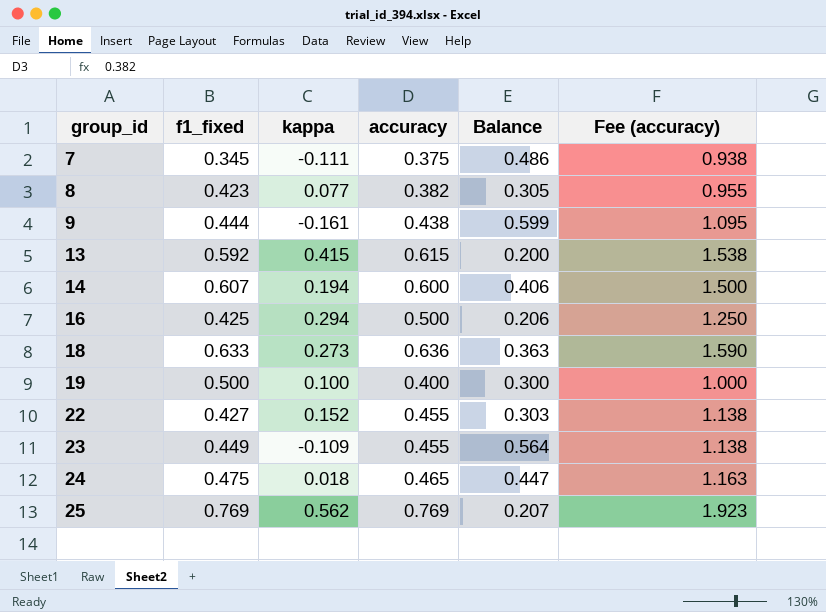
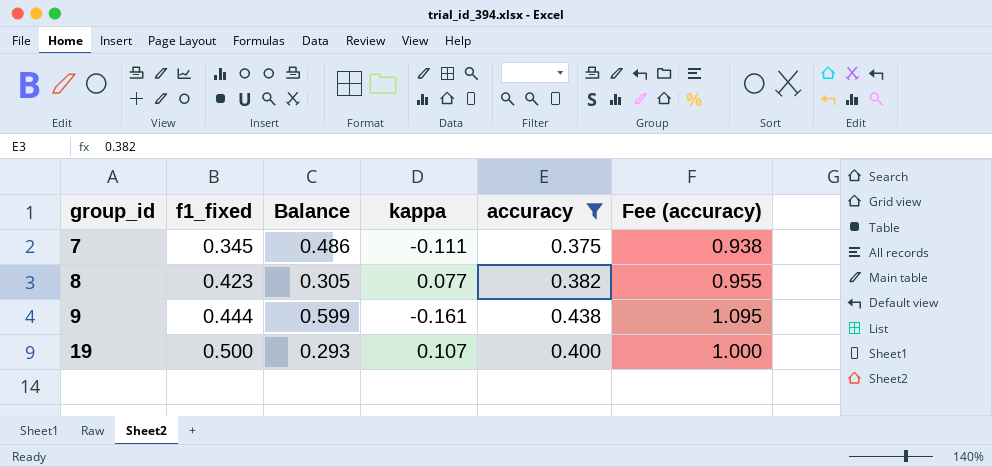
filter: none -> accuracy <= 0.438
column Balance | position: 5 -> 3
19 | Balance: 0.300 -> 0.293
19 | kappa: 0.100 -> 0.107

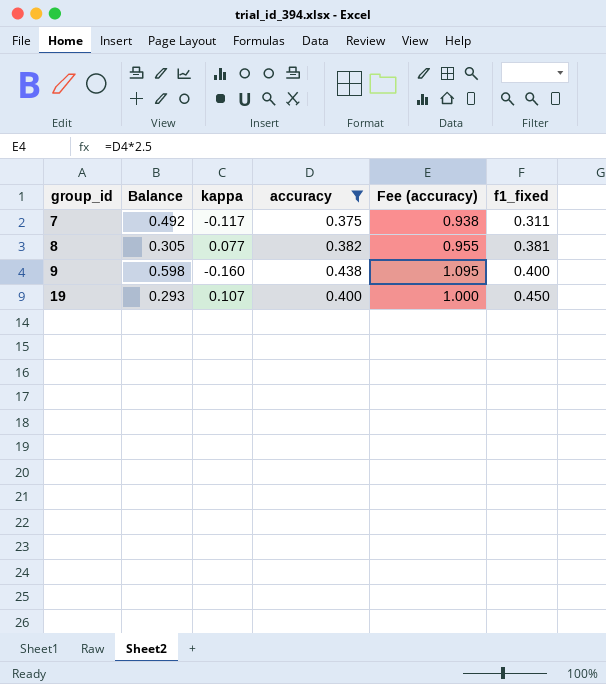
column f1_fixed | position: 2 -> 6
7 | Balance: 0.486 -> 0.492
7 | kappa: -0.111 -> -0.117
7 | f1_fixed: 0.345 -> 0.311
8 | f1_fixed: 0.423 -> 0.381
9 | Balance: 0.599 -> 0.598
9 | kappa: -0.161 -> -0.160
9 | f1_fixed: 0.444 -> 0.400
19 | f1_fixed: 0.500 -> 0.450

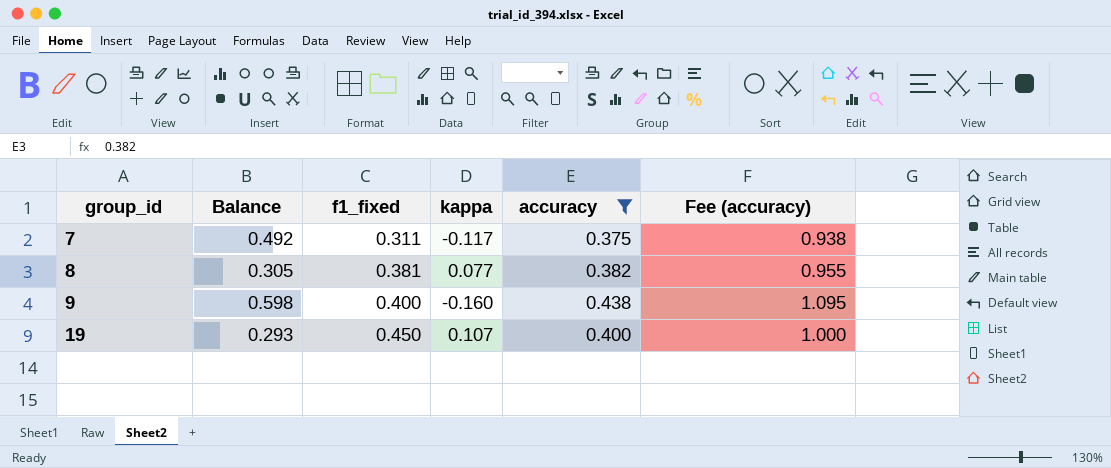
column f1_fixed | position: 6 -> 3

